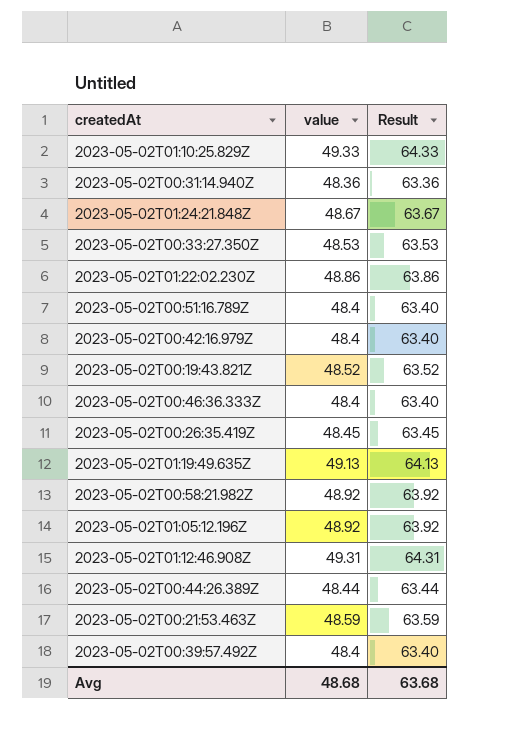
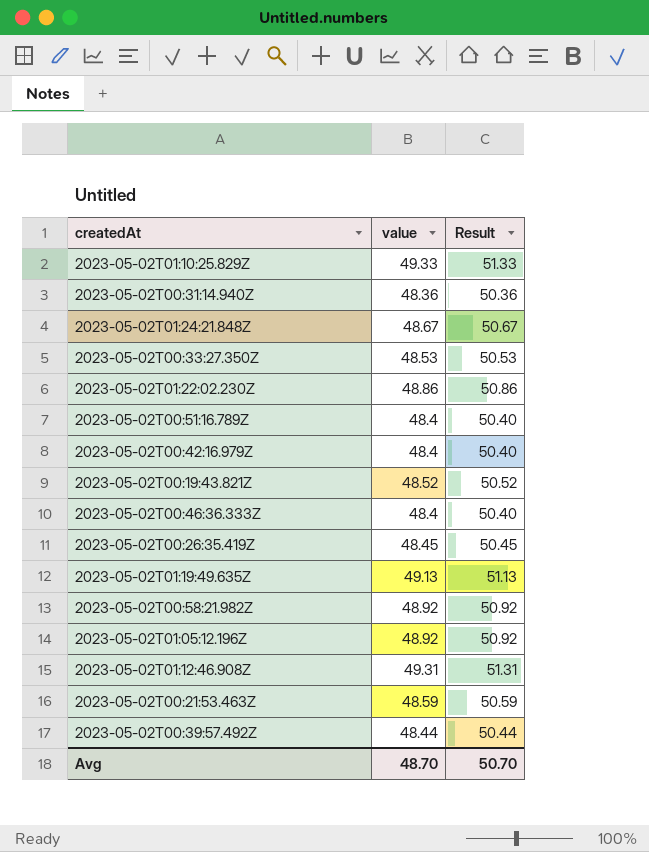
column Result | formula: [value] + 15 -> [value] + 2
row 2023-05-02T00:44:26.389Z: 48.44 | 63.44 -> none
2023-05-02T00:39:57.492Z | value: 48.4 -> 48.44
Avg | value: 48.68 -> 48.70
Avg | Result: 63.68 -> 50.70

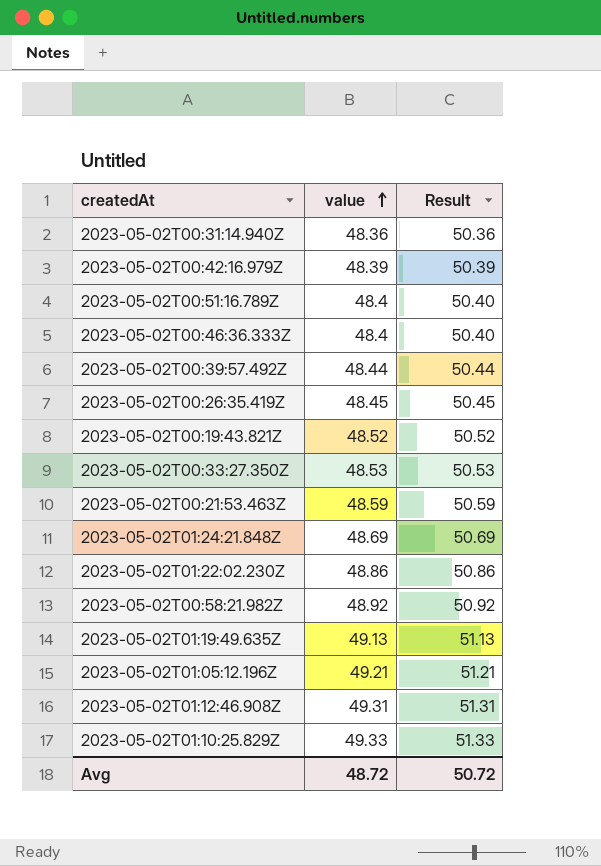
row order: none -> value ascending
2023-05-02T00:42:16.979Z | value: 48.4 -> 48.39
2023-05-02T00:42:16.979Z | Result: 50.40 -> 50.39
2023-05-02T01:24:21.848Z | value: 48.67 -> 48.69
2023-05-02T01:24:21.848Z | Result: 50.67 -> 50.69
2023-05-02T01:05:12.196Z | value: 48.92 -> 49.21
2023-05-02T01:05:12.196Z | Result: 50.92 -> 51.21
Avg | value: 48.70 -> 48.72
Avg | Result: 50.70 -> 50.72

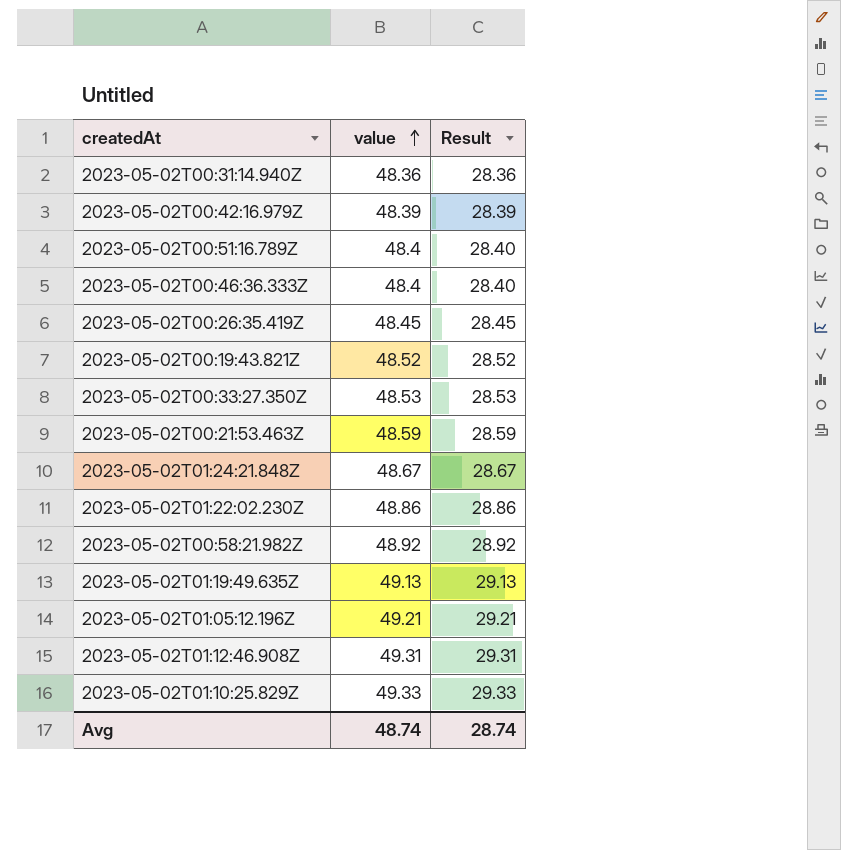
column Result | formula: [value] + 2 -> [value] - 20
row 2023-05-02T00:39:57.492Z: 48.44 | 50.44 -> none
2023-05-02T01:24:21.848Z | value: 48.69 -> 48.67
Avg | value: 48.72 -> 48.74
Avg | Result: 50.72 -> 28.74

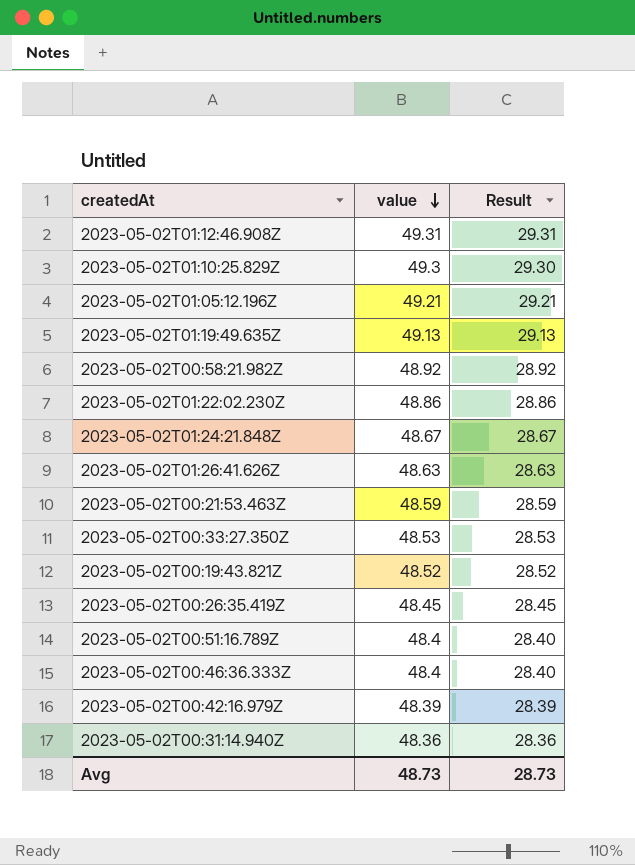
row order: value ascending -> value descending
2023-05-02T01:10:25.829Z | value: 49.33 -> 49.3
2023-05-02T01:10:25.829Z | Result: 29.33 -> 29.30
row 2023-05-02T01:26:41.626Z: none -> 48.63 | 28.63
Avg | value: 48.74 -> 48.73
Avg | Result: 28.74 -> 28.73

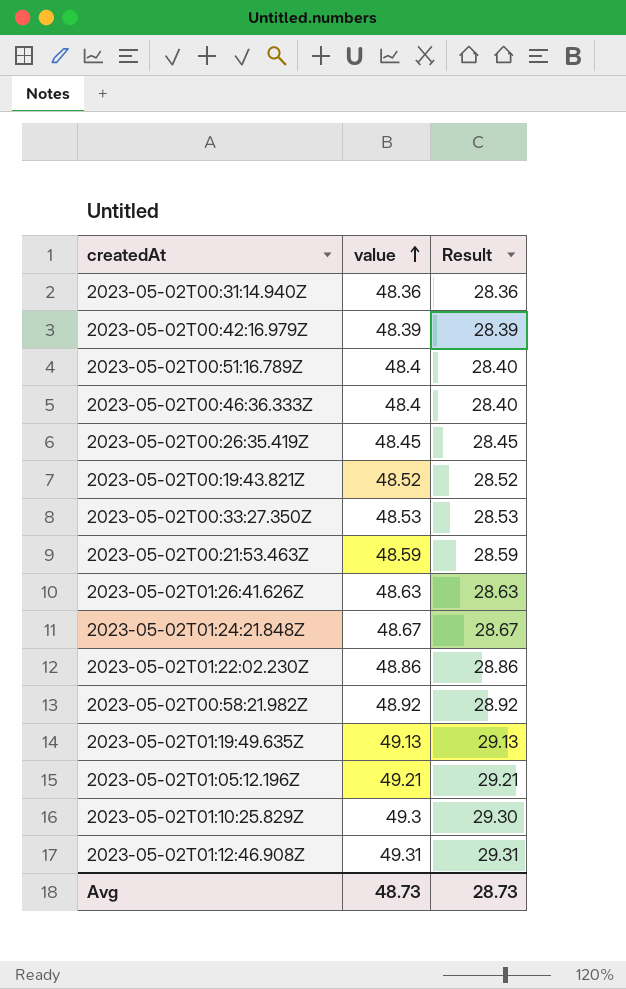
row order: value descending -> value ascending

